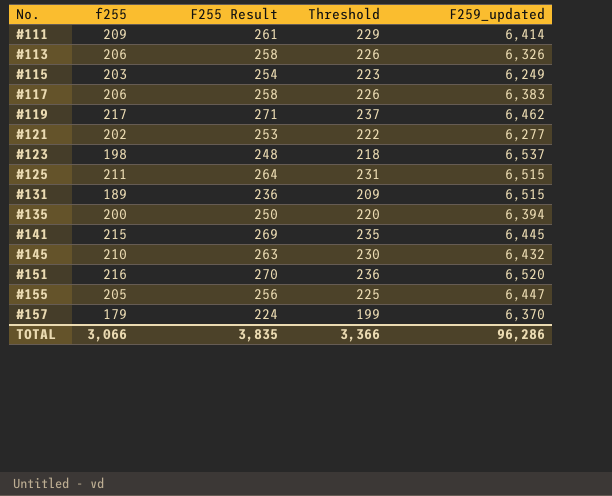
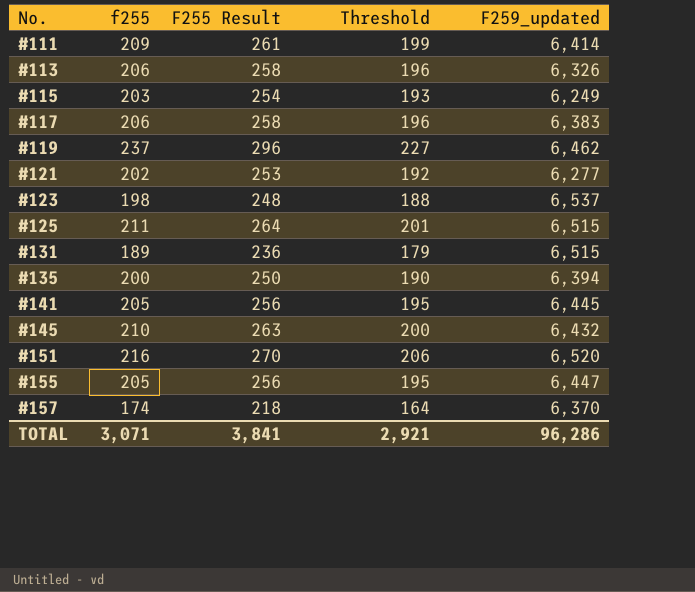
column Threshold | formula: [f255] + 20 -> [f255] - 10
#119 | f255: 217 -> 237
#119 | F255 Result: 271 -> 296
#141 | f255: 215 -> 205
#141 | F255 Result: 269 -> 256
#157 | f255: 179 -> 174
#157 | F255 Result: 224 -> 218
TOTAL | f255: 3,066 -> 3,071
TOTAL | F255 Result: 3,835 -> 3,841
TOTAL | Threshold: 3,366 -> 2,921

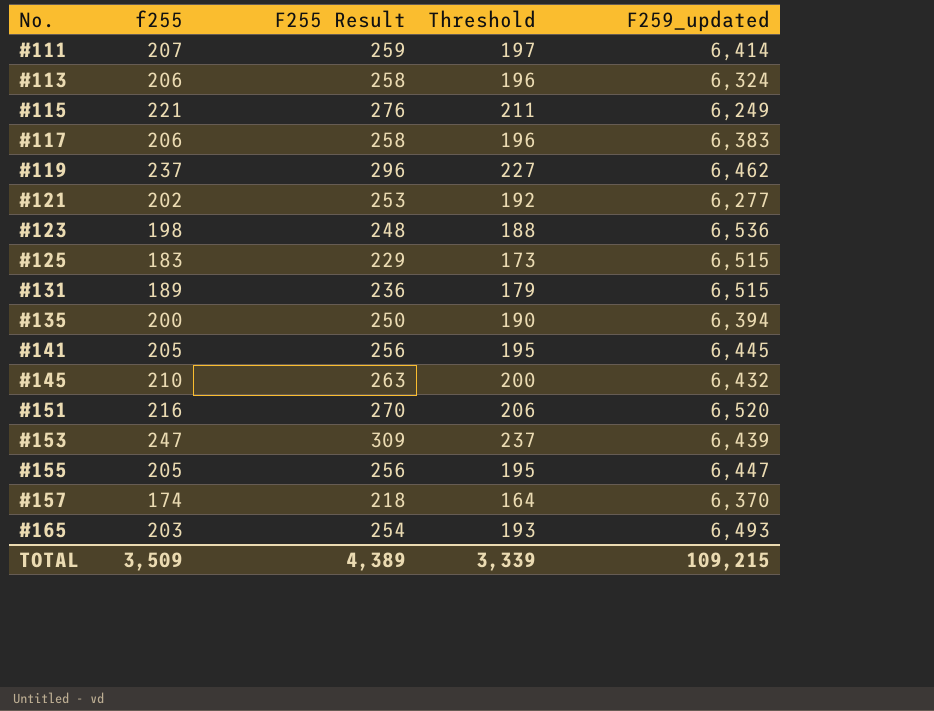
#111 | f255: 209 -> 207
#111 | F255 Result: 261 -> 259
#111 | Threshold: 199 -> 197
#113 | F259_updated: 6,326 -> 6,324
#115 | f255: 203 -> 221
#115 | F255 Result: 254 -> 276
#115 | Threshold: 193 -> 211
#123 | F259_updated: 6,537 -> 6,536
#125 | f255: 211 -> 183
#125 | F255 Result: 264 -> 229
#125 | Threshold: 201 -> 173
row #153: none -> 247 | 309 | 237 | 6,439
row #165: none -> 203 | 254 | 193 | 6,493
TOTAL | f255: 3,071 -> 3,509
TOTAL | F255 Result: 3,841 -> 4,389
TOTAL | Threshold: 2,921 -> 3,339
TOTAL | F259_updated: 96,286 -> 109,215

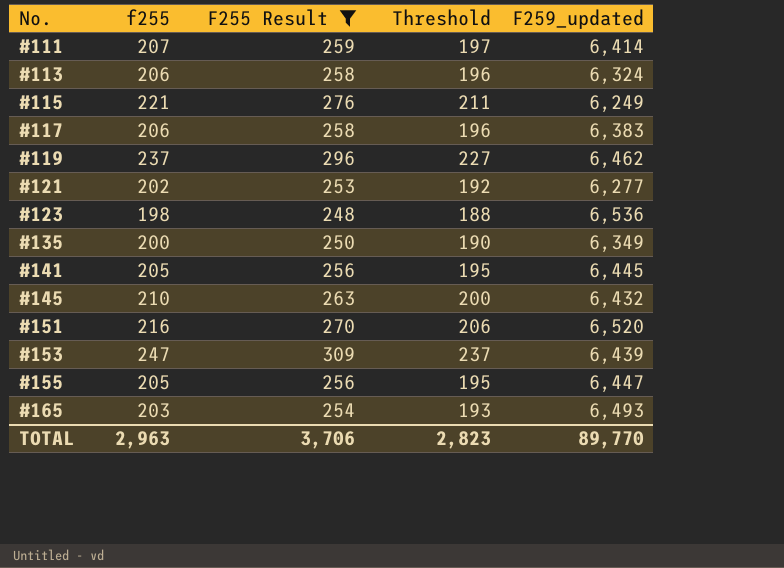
filter: none -> F255 Result >= 248
#135 | F259_updated: 6,394 -> 6,349
TOTAL | f255: 3,509 -> 2,963
TOTAL | F255 Result: 4,389 -> 3,706
TOTAL | Threshold: 3,339 -> 2,823
TOTAL | F259_updated: 109,215 -> 89,770

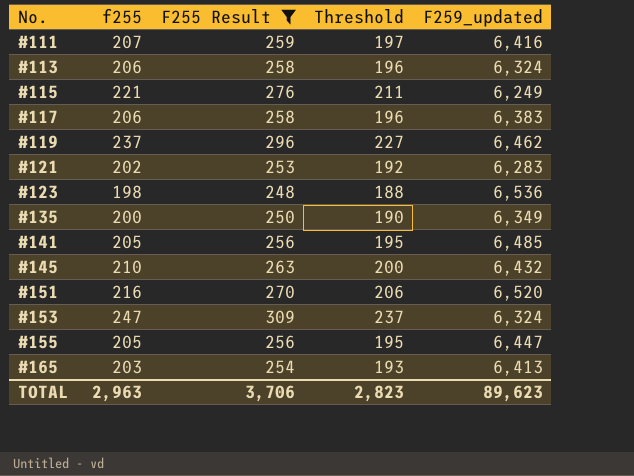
#111 | F259_updated: 6,414 -> 6,416
#121 | F259_updated: 6,277 -> 6,283
#141 | F259_updated: 6,445 -> 6,485
#153 | F259_updated: 6,439 -> 6,324
#165 | F259_updated: 6,493 -> 6,413
TOTAL | F259_updated: 89,770 -> 89,623

